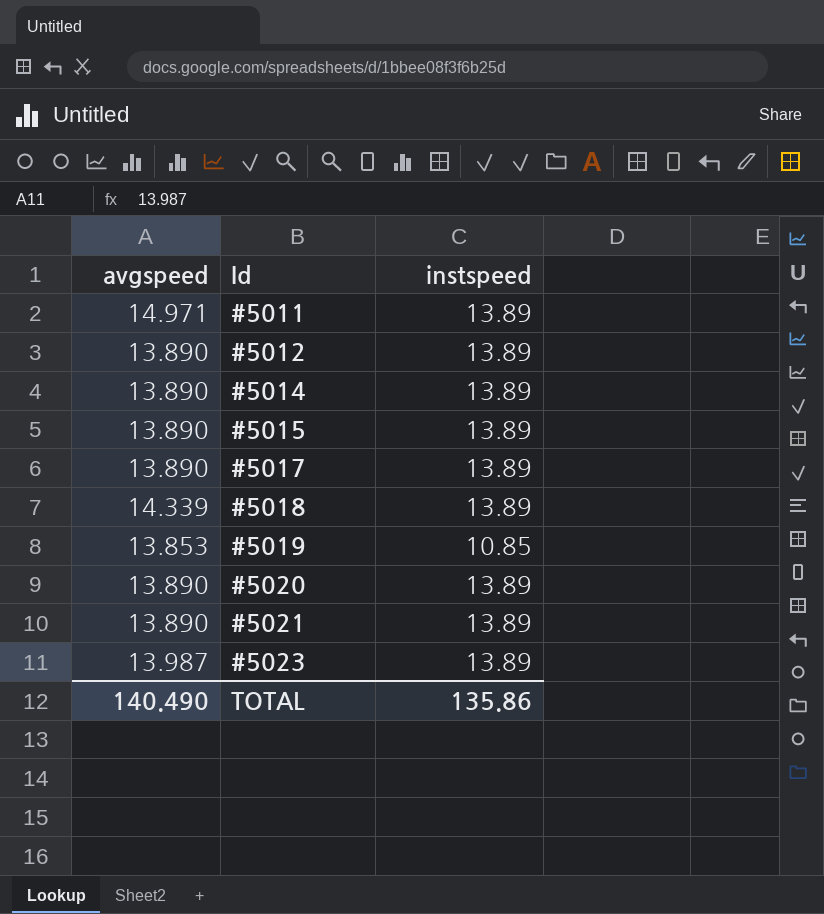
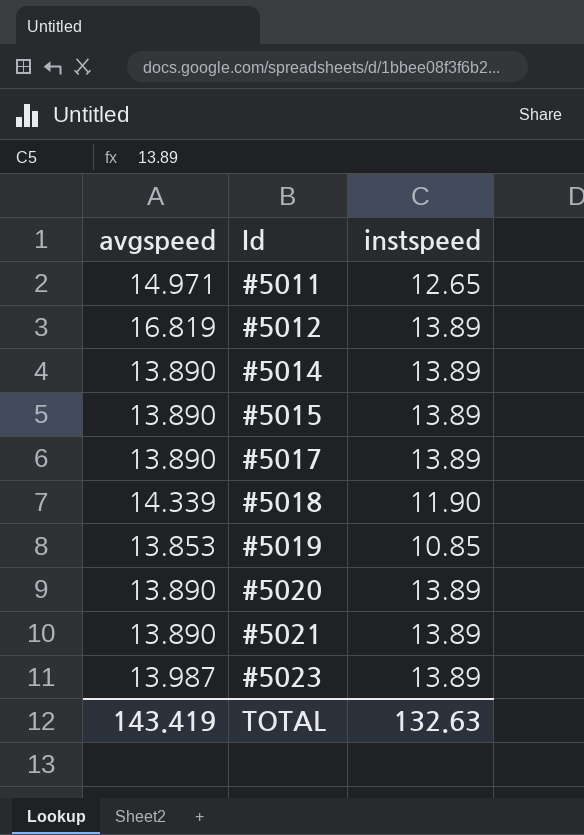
#5011 | instspeed: 13.89 -> 12.65
#5012 | avgspeed: 13.890 -> 16.819
#5018 | instspeed: 13.89 -> 11.90
TOTAL | avgspeed: 140.490 -> 143.419
TOTAL | instspeed: 135.86 -> 132.63

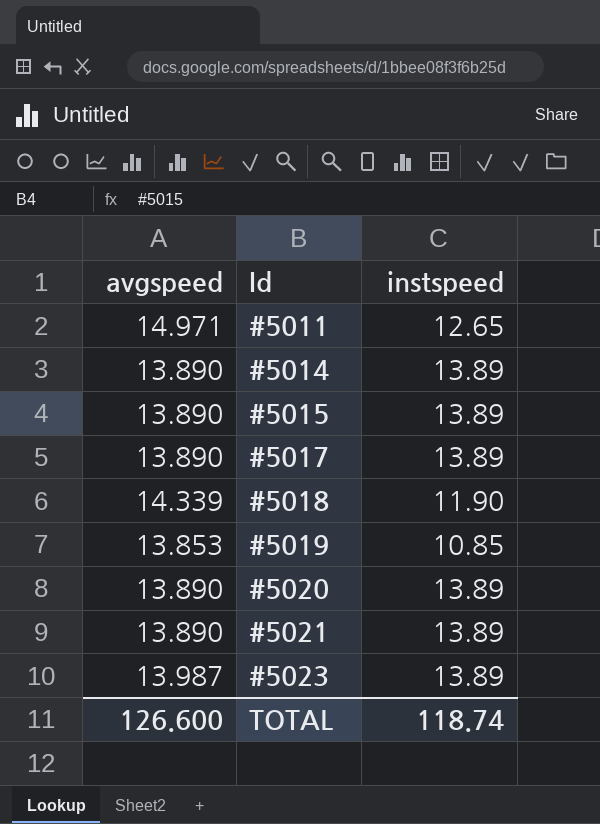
row #5012: 16.819 | 13.89 -> none
TOTAL | avgspeed: 143.419 -> 126.600
TOTAL | instspeed: 132.63 -> 118.74

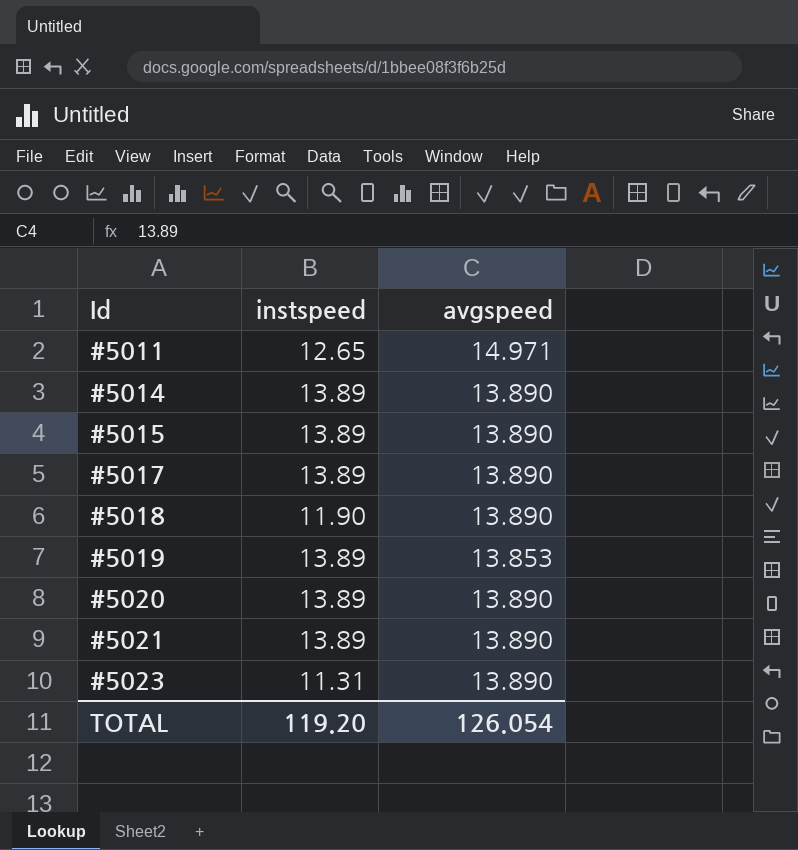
column avgspeed | position: 1 -> 3
#5018 | avgspeed: 14.339 -> 13.890
#5019 | instspeed: 10.85 -> 13.89
#5023 | instspeed: 13.89 -> 11.31
#5023 | avgspeed: 13.987 -> 13.890
TOTAL | instspeed: 118.74 -> 119.20
TOTAL | avgspeed: 126.600 -> 126.054

